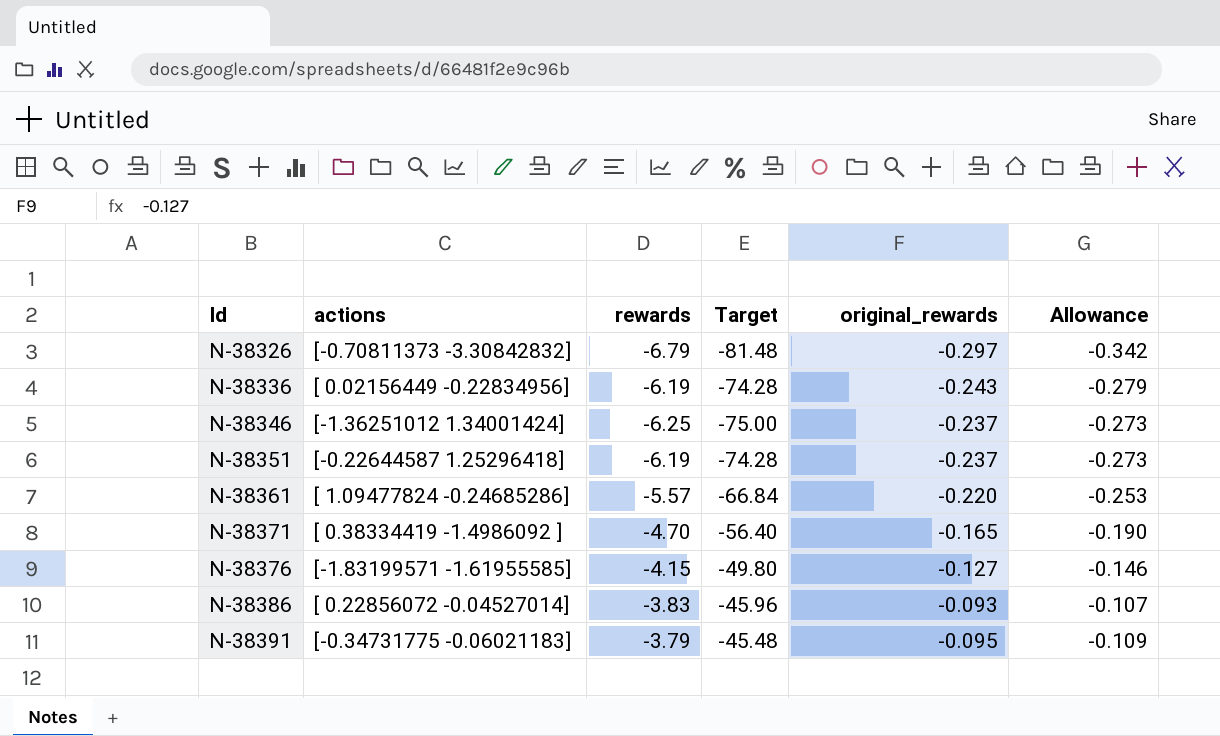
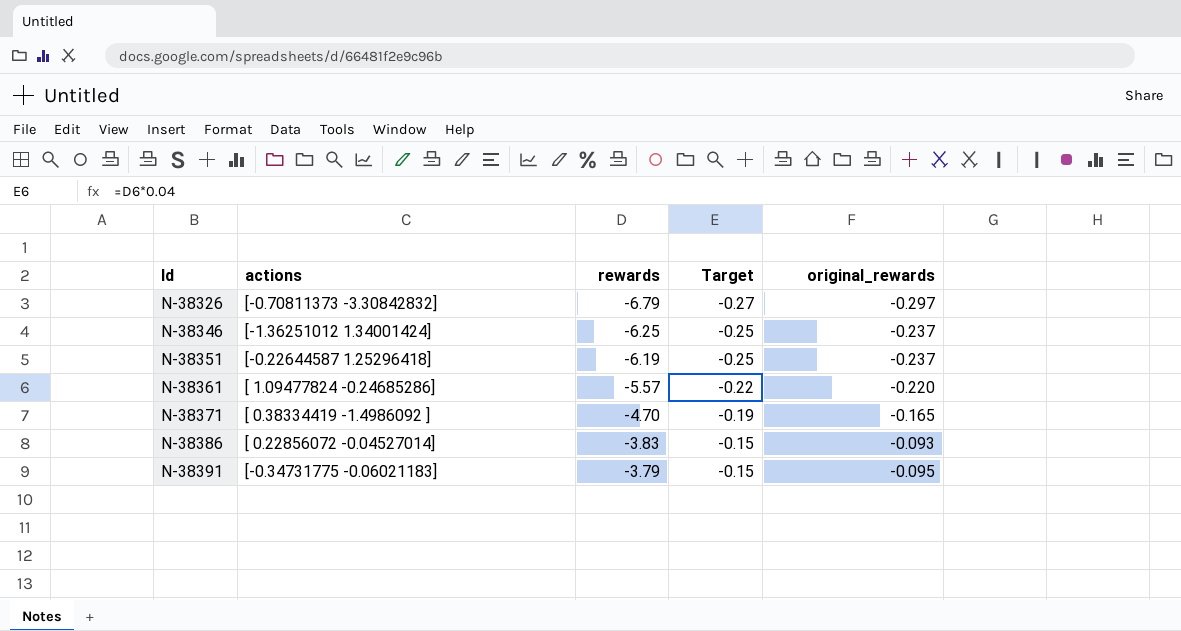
column Allowance | formula: [original_rewards] * 1.15 -> none
column Target | formula: [rewards] * 12 -> [rewards] * 0.04
row N-38336: [ 0.02156449 -0.22834956] | -6.19 | -74.28 | -0.243 | -0.279 -> none
row N-38376: [-1.83199571 -1.61955585] | -4.15 | -49.80 | -0.127 | -0.146 -> none

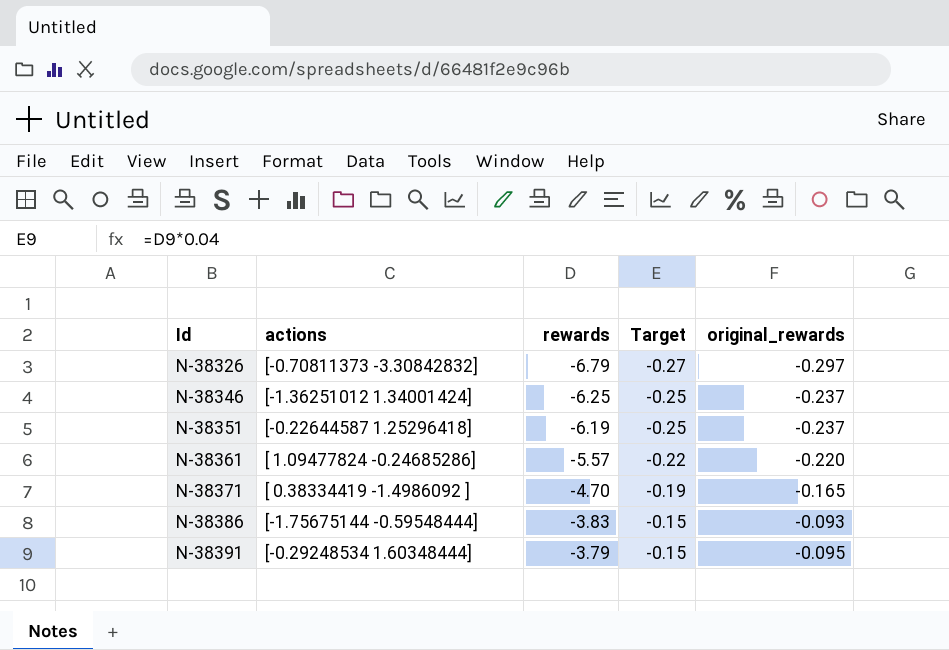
N-38386 | actions: [ 0.22856072 -0.04527014] -> [-1.75675144 -0.59548444]
N-38391 | actions: [-0.34731775 -0.06021183] -> [-0.29248534 1.60348444]

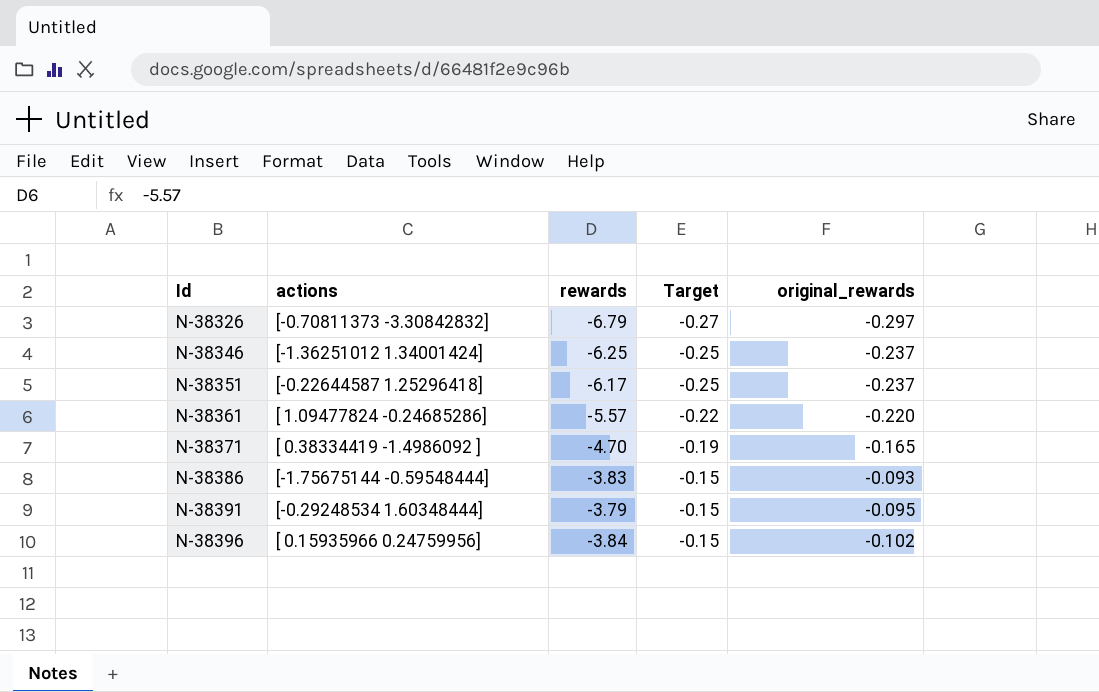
N-38351 | rewards: -6.19 -> -6.17
row N-38396: none -> [ 0.15935966 0.24759956] | -3.84 | -0.15 | -0.102

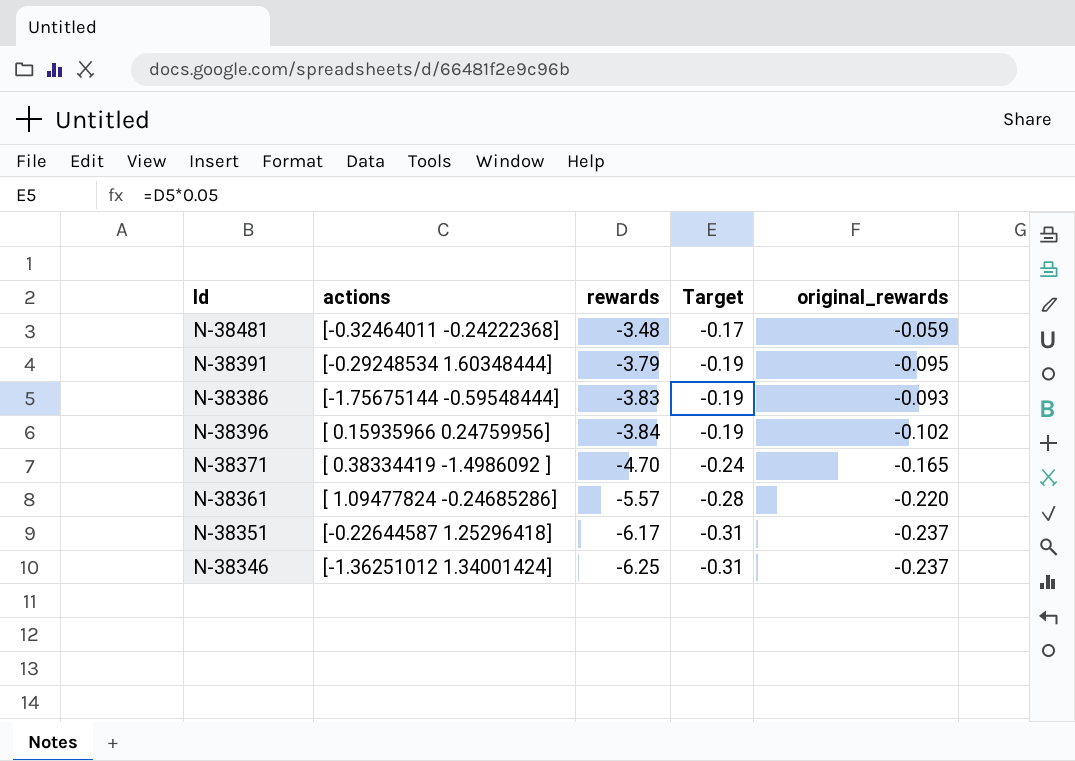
row order: Id ascending -> rewards descending
column Target | formula: [rewards] * 0.04 -> [rewards] * 0.05
row N-38326: [-0.70811373 -3.30842832] | -6.79 | -0.27 | -0.297 -> none
row N-38481: none -> [-0.32464011 -0.24222368] | -3.48 | -0.17 | -0.059

